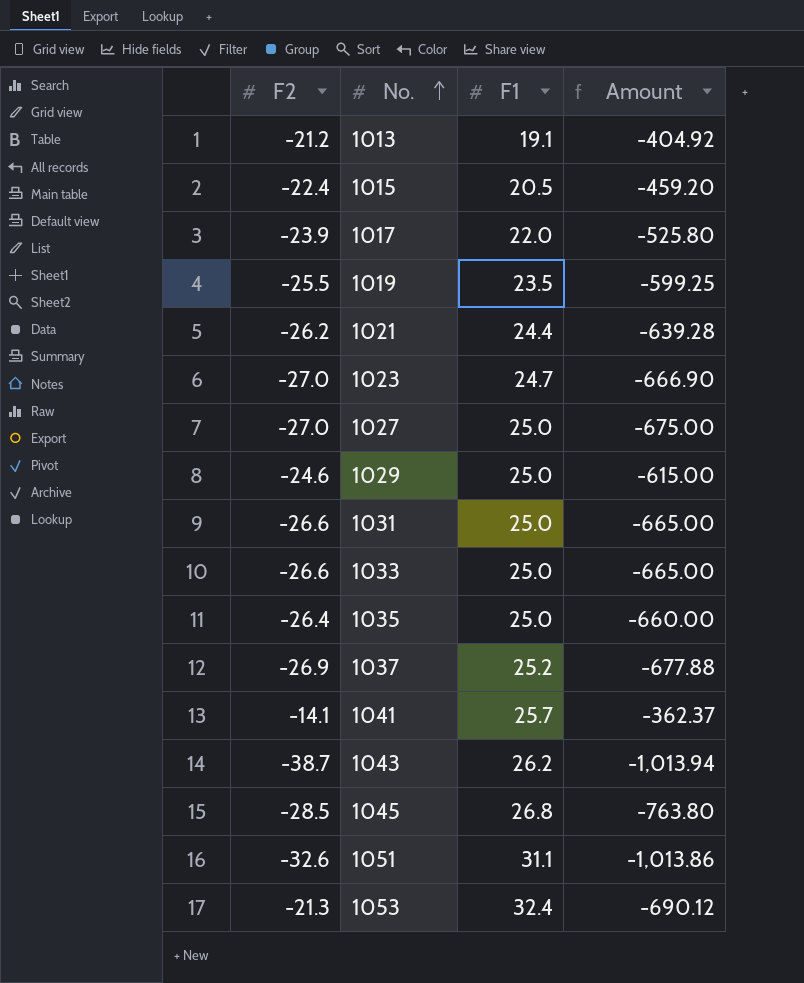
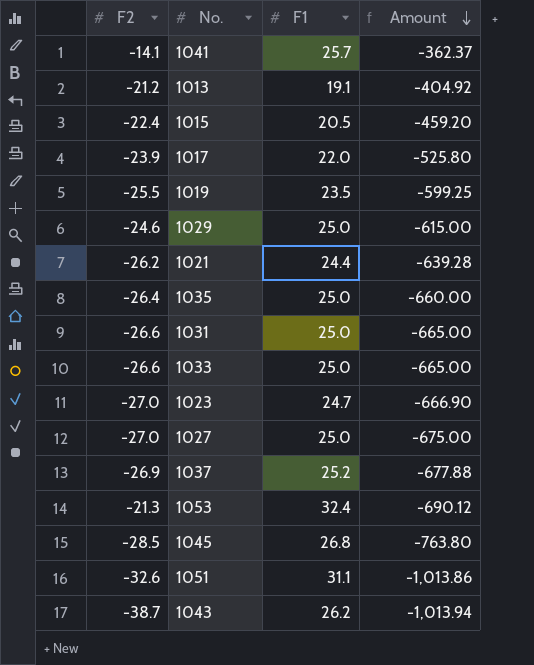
row order: No. ascending -> Amount descending

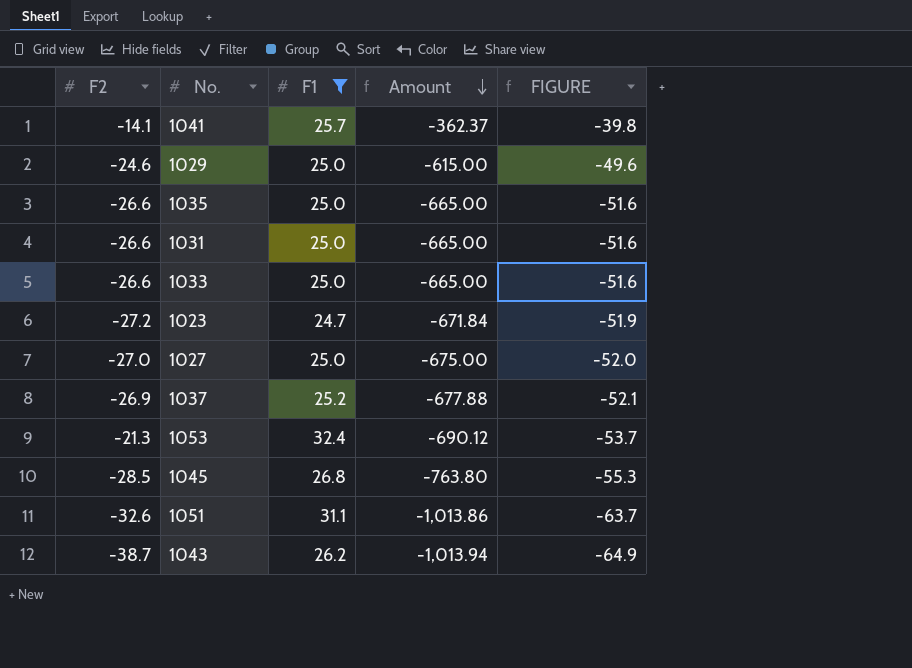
filter: none -> F1 >= 24.7
column FIGURE | formula: none -> [F2] - [F1]
1035 | F2: -26.4 -> -26.6
1035 | Amount: -660.00 -> -665.00
1023 | F2: -27.0 -> -27.2
1023 | Amount: -666.90 -> -671.84

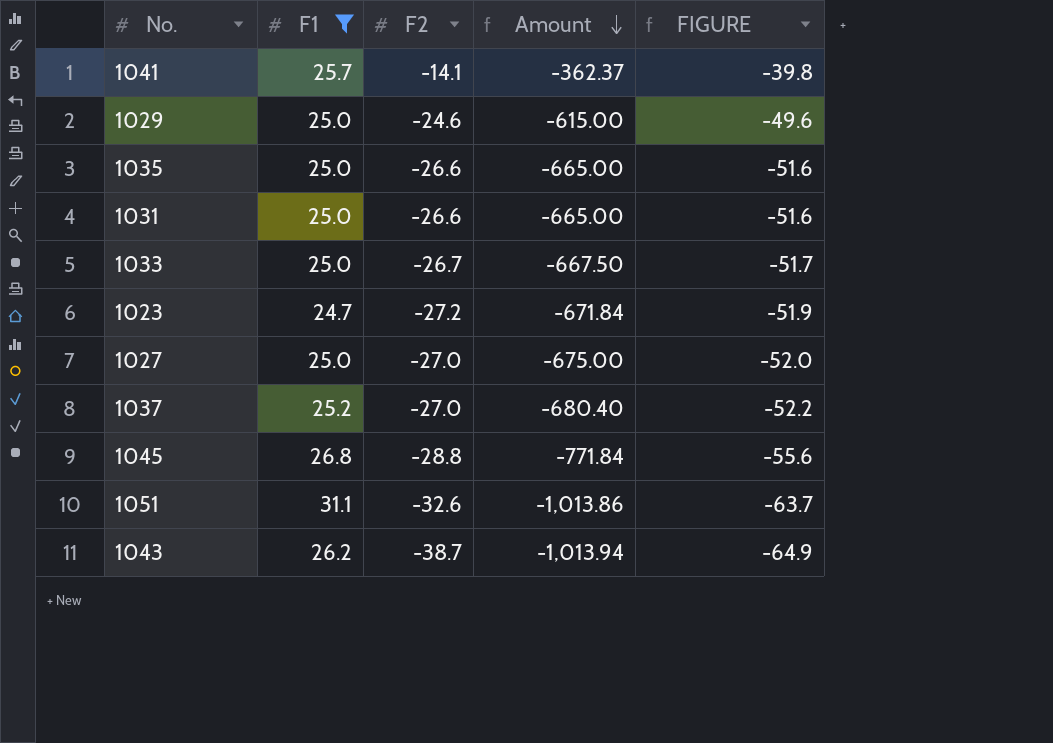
column F2 | position: 1 -> 3
row 1053: -21.3 | 32.4 | -690.12 | -53.7 -> none
1033 | F2: -26.6 -> -26.7
1033 | Amount: -665.00 -> -667.50
1033 | FIGURE: -51.6 -> -51.7
1037 | F2: -26.9 -> -27.0
1037 | Amount: -677.88 -> -680.40
1037 | FIGURE: -52.1 -> -52.2
1045 | F2: -28.5 -> -28.8
1045 | Amount: -763.80 -> -771.84
1045 | FIGURE: -55.3 -> -55.6

